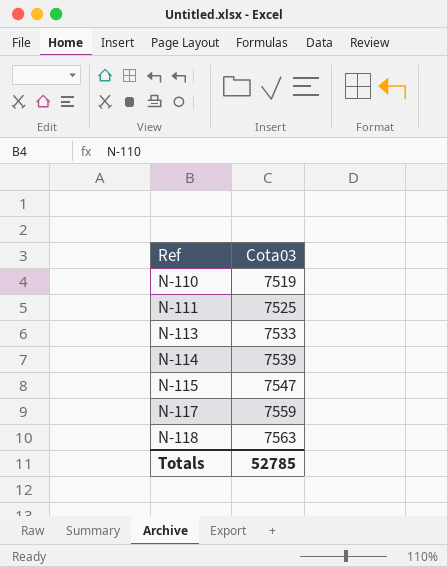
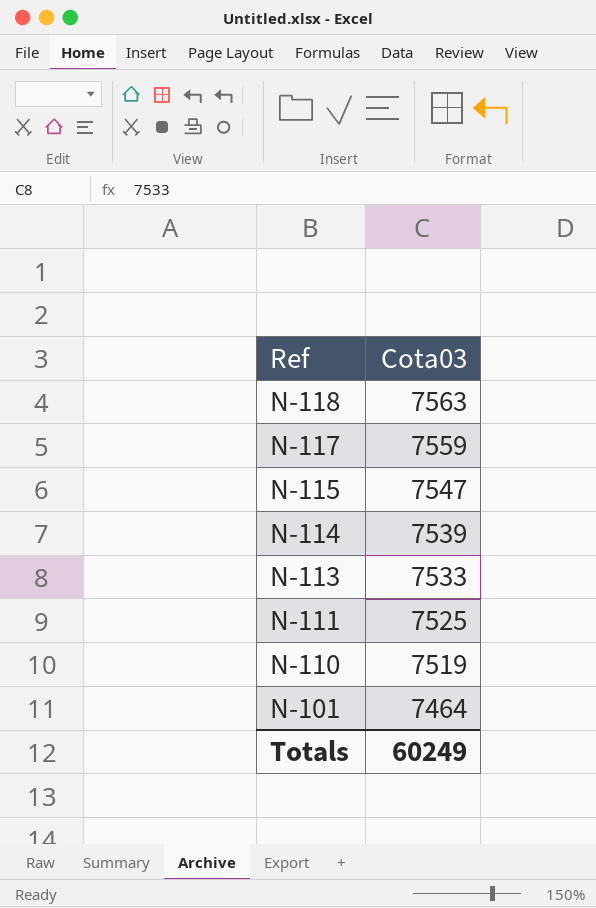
row order: Ref ascending -> Ref descending
row N-101: none -> 7464
Totals | Cota03: 52785 -> 60249

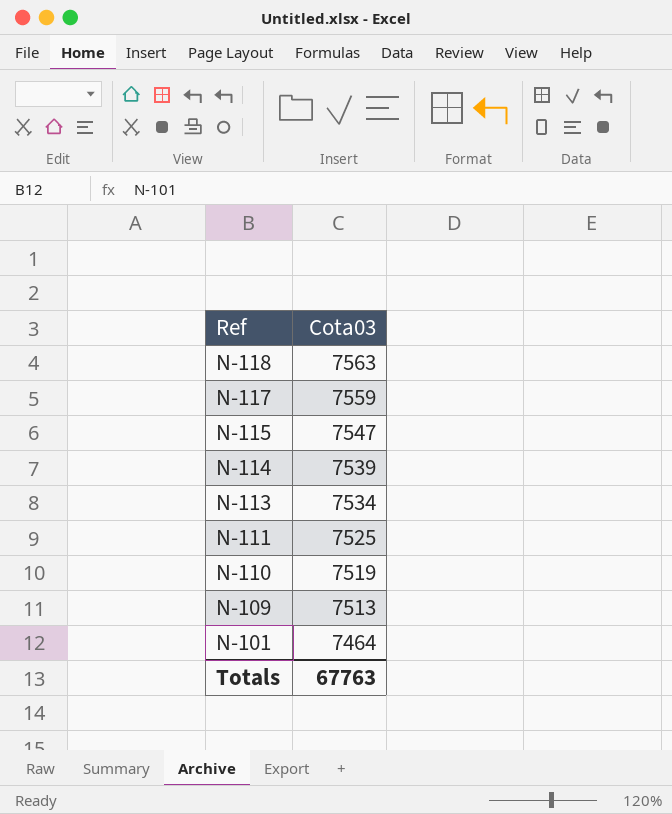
N-113 | Cota03: 7533 -> 7534
row N-109: none -> 7513
Totals | Cota03: 60249 -> 67763

